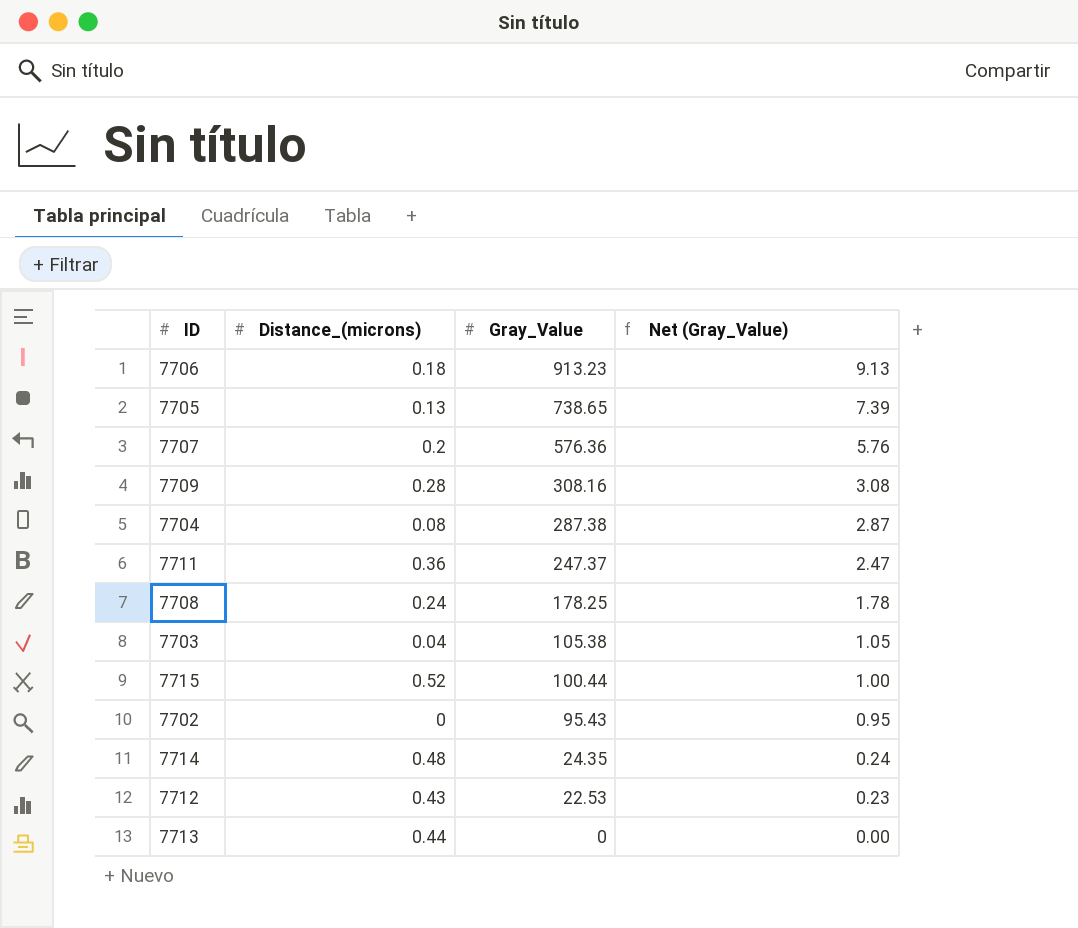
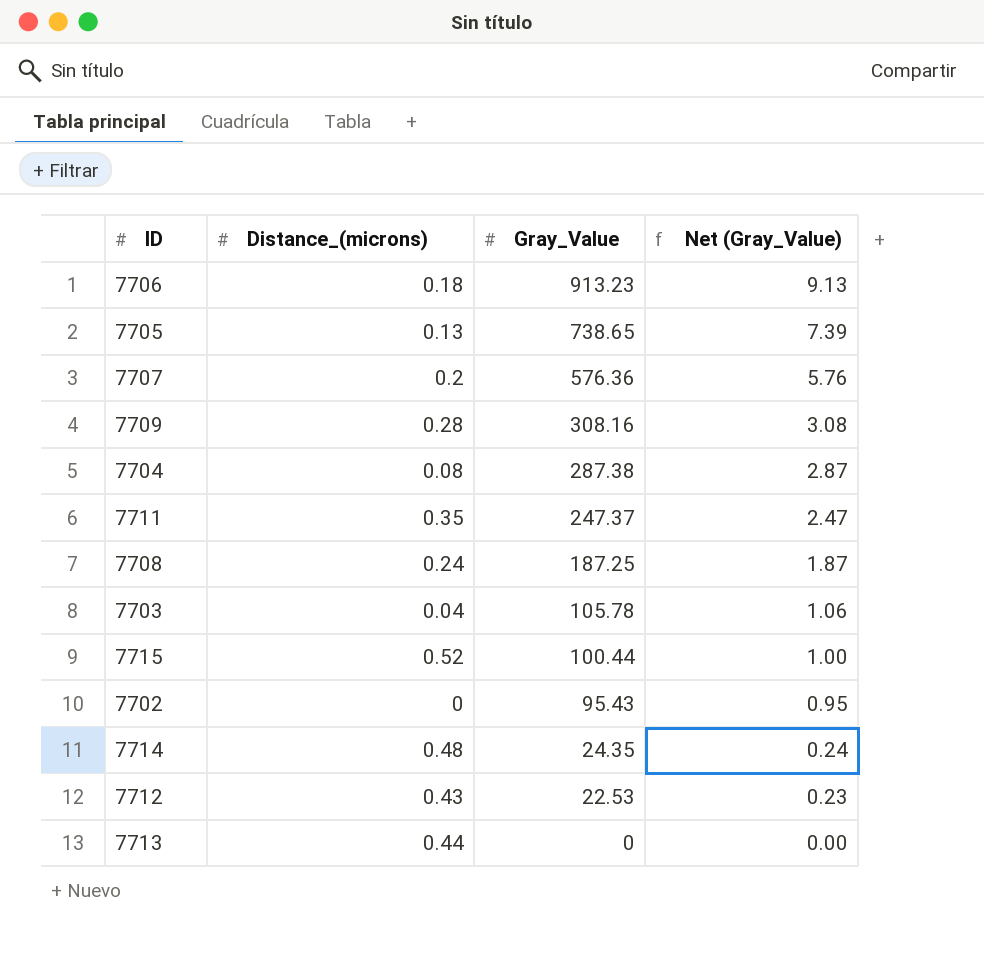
7711 | Distance_(microns): 0.36 -> 0.35
7708 | Gray_Value: 178.25 -> 187.25
7708 | Net (Gray_Value): 1.78 -> 1.87
7703 | Gray_Value: 105.38 -> 105.78
7703 | Net (Gray_Value): 1.05 -> 1.06

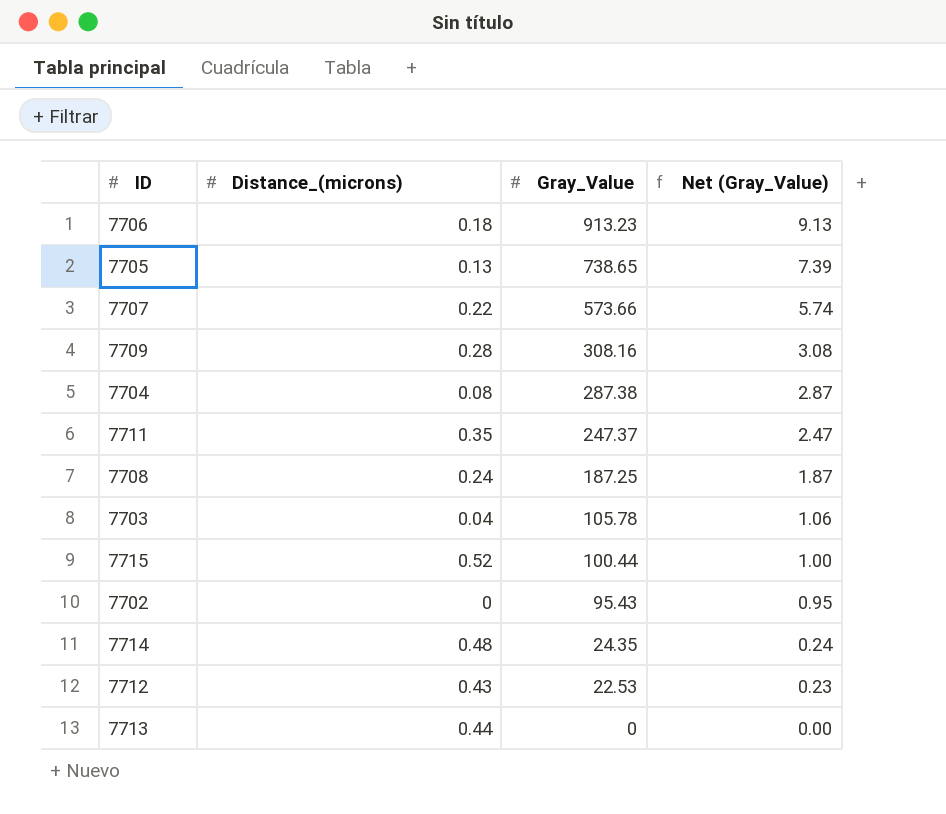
7707 | Distance_(microns): 0.2 -> 0.22
7707 | Gray_Value: 576.36 -> 573.66
7707 | Net (Gray_Value): 5.76 -> 5.74

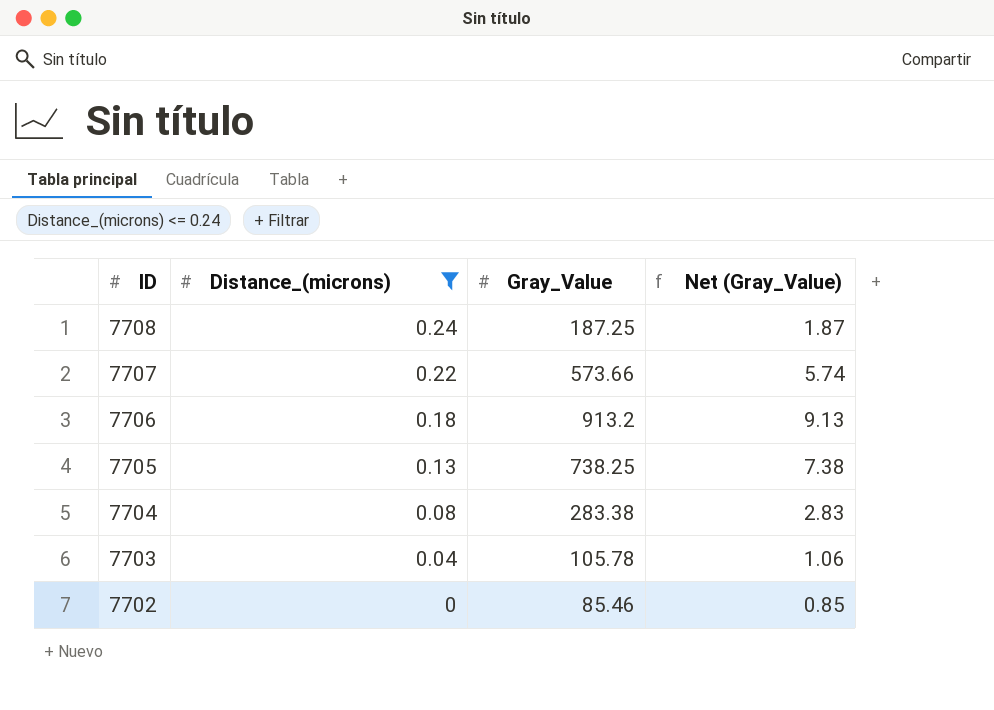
filter: none -> Distance_(microns) <= 0.24
row order: Gray_Value descending -> ID descending
7706 | Gray_Value: 913.23 -> 913.2
7705 | Gray_Value: 738.65 -> 738.25
7705 | Net (Gray_Value): 7.39 -> 7.38
7704 | Gray_Value: 287.38 -> 283.38
7704 | Net (Gray_Value): 2.87 -> 2.83
7702 | Gray_Value: 95.43 -> 85.46
7702 | Net (Gray_Value): 0.95 -> 0.85

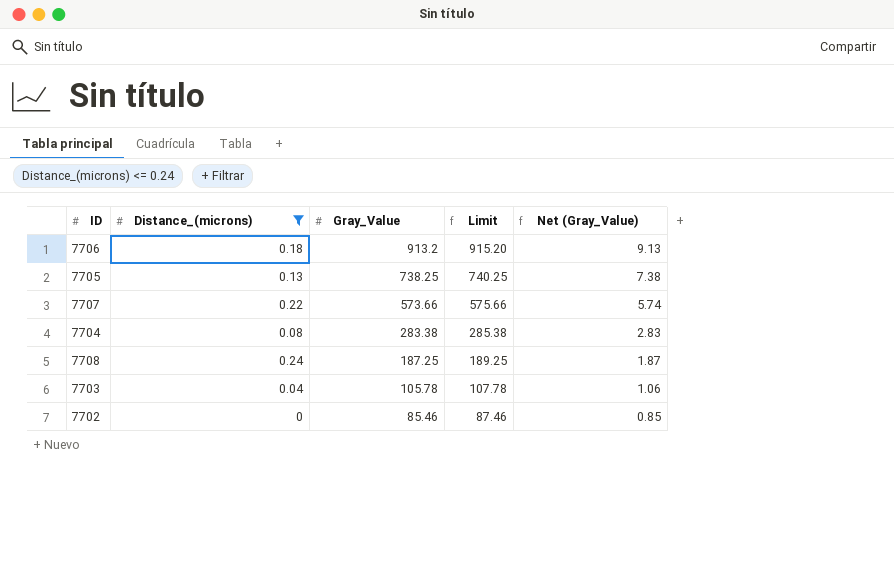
row order: ID descending -> Gray_Value descending
column Limit | formula: none -> [Gray_Value] + 2

